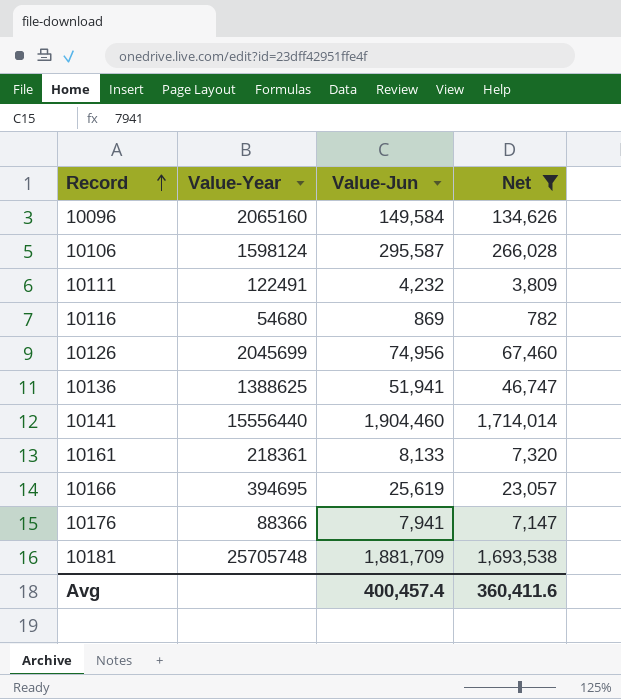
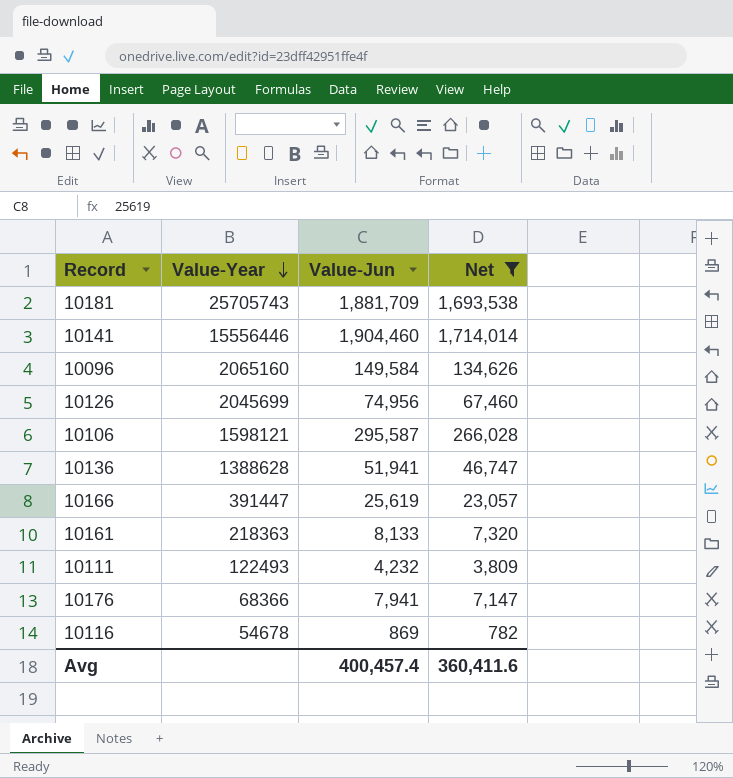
row order: Record ascending -> Value-Year descending
10181 | Value-Year: 25705748 -> 25705743
10141 | Value-Year: 15556440 -> 15556446
10106 | Value-Year: 1598124 -> 1598121
10136 | Value-Year: 1388625 -> 1388628
10166 | Value-Year: 394695 -> 391447
10161 | Value-Year: 218361 -> 218363
10111 | Value-Year: 122491 -> 122493
10176 | Value-Year: 88366 -> 68366
10116 | Value-Year: 54680 -> 54678

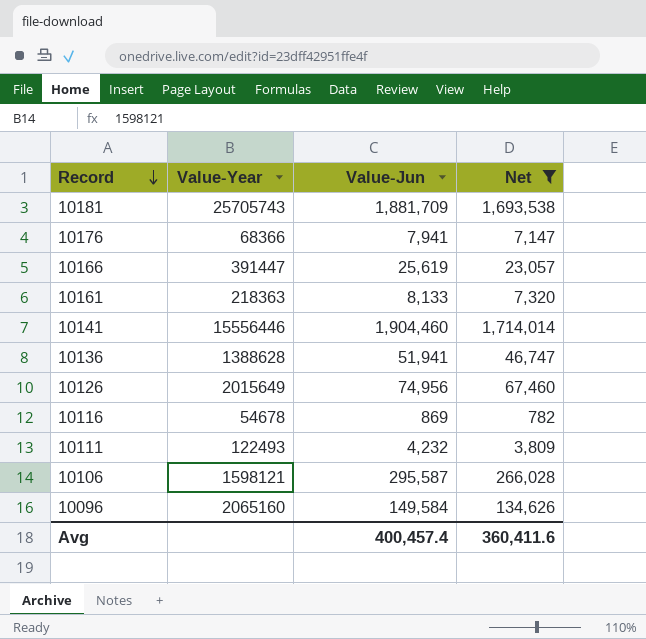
row order: Value-Year descending -> Record descending
10126 | Value-Year: 2045699 -> 2015649

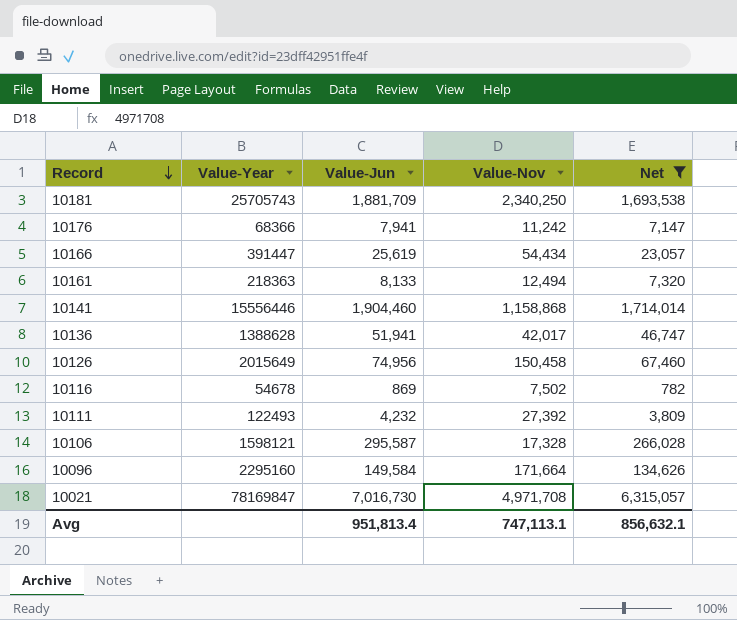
column Value-Nov | position: none -> 4
10096 | Value-Year: 2065160 -> 2295160
row 10021: none -> 78169847 | 7,016,730 | 4,971,708 | 6,315,057
Avg | Value-Jun: 400,457.4 -> 951,813.4
Avg | Net: 360,411.6 -> 856,632.1

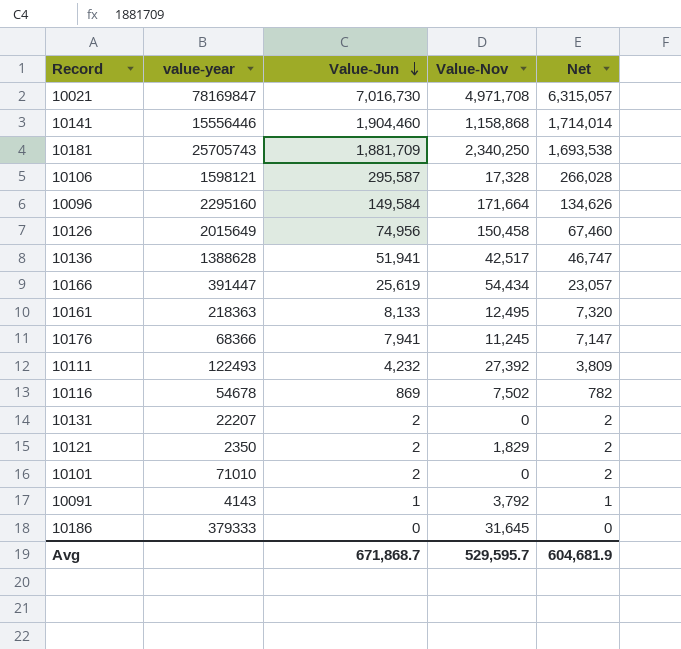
filter: Net >= 782 -> none
row order: Record descending -> Value-Jun descending
column name: Value-Year -> value-year
10136 | Value-Nov: 42,017 -> 42,517
10161 | Value-Nov: 12,494 -> 12,495
10176 | Value-Nov: 11,242 -> 11,245
Avg | Value-Jun: 951,813.4 -> 671,868.7
Avg | Value-Nov: 747,113.1 -> 529,595.7
Avg | Net: 856,632.1 -> 604,681.9

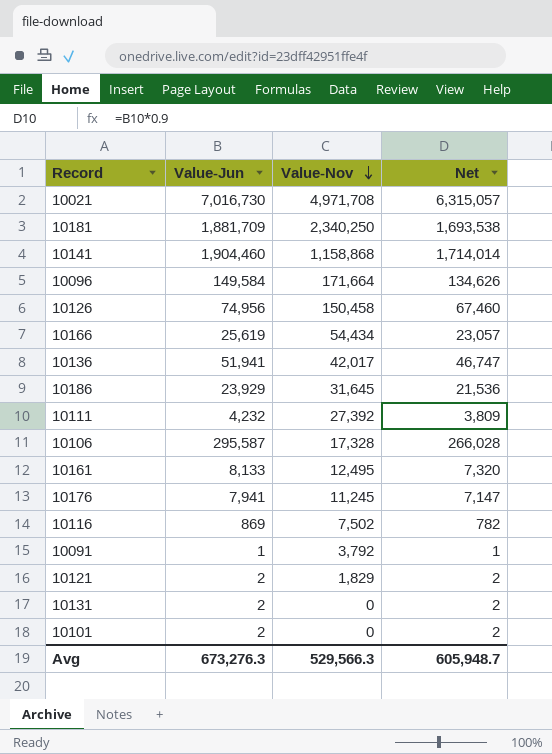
row order: Value-Jun descending -> Value-Nov descending
column value-year | position: 2 -> none
10136 | Value-Nov: 42,517 -> 42,017
10186 | Value-Jun: 0 -> 23,929
10186 | Net: 0 -> 21,536
Avg | Value-Jun: 671,868.7 -> 673,276.3
Avg | Value-Nov: 529,595.7 -> 529,566.3
Avg | Net: 604,681.9 -> 605,948.7

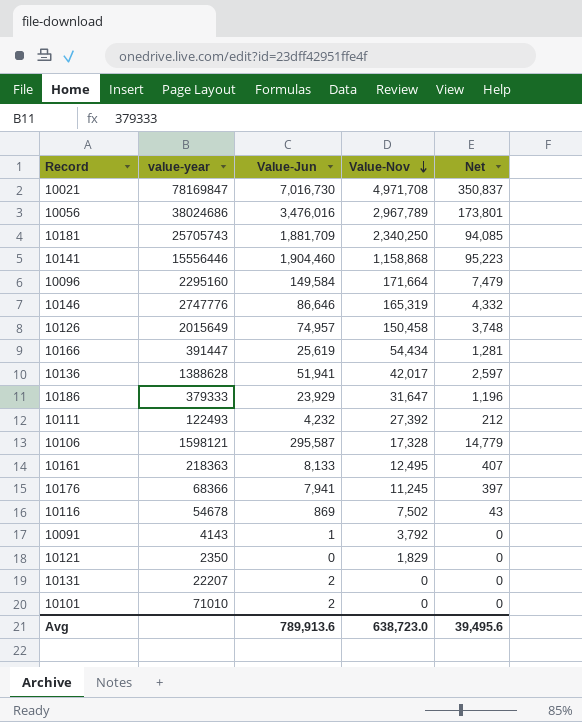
column value-year | position: none -> 2
column Net | formula: [Value-Jun] * 0.9 -> [Value-Jun] * 0.05
row 10056: none -> 38024686 | 3,476,016 | 2,967,789 | 173,801
row 10146: none -> 2747776 | 86,646 | 165,319 | 4,332
10126 | Value-Jun: 74,956 -> 74,957
10186 | Value-Nov: 31,645 -> 31,647
10121 | Value-Jun: 2 -> 0
Avg | Value-Jun: 673,276.3 -> 789,913.6
Avg | Value-Nov: 529,566.3 -> 638,723.0
Avg | Net: 605,948.7 -> 39,495.6

